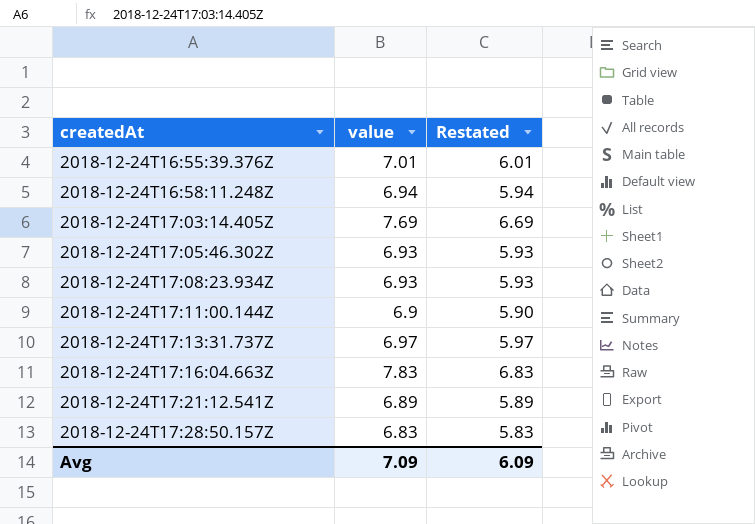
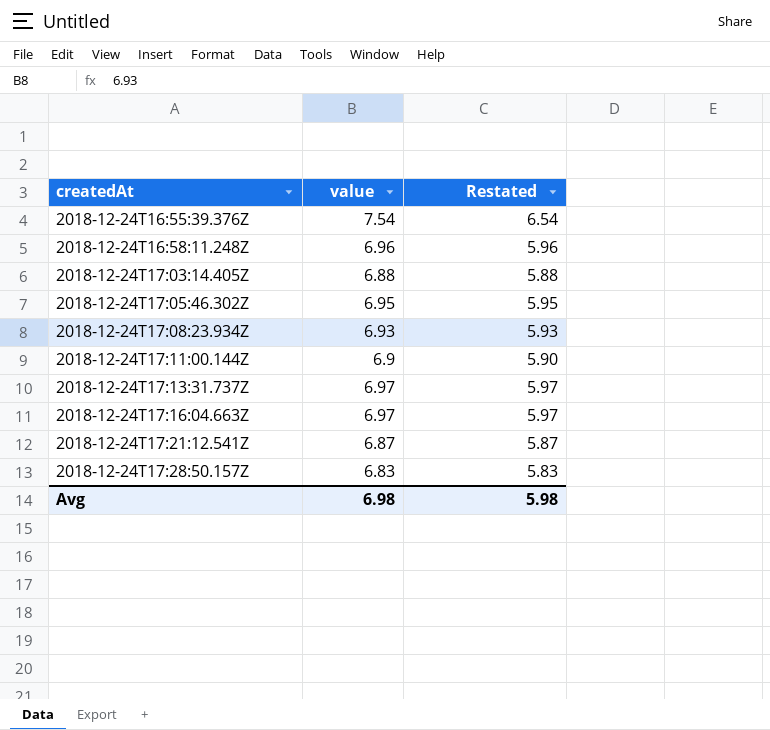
2018-12-24T16:55:39.376Z | value: 7.01 -> 7.54
2018-12-24T16:55:39.376Z | Restated: 6.01 -> 6.54
2018-12-24T16:58:11.248Z | value: 6.94 -> 6.96
2018-12-24T16:58:11.248Z | Restated: 5.94 -> 5.96
2018-12-24T17:03:14.405Z | value: 7.69 -> 6.88
2018-12-24T17:03:14.405Z | Restated: 6.69 -> 5.88
2018-12-24T17:05:46.302Z | value: 6.93 -> 6.95
2018-12-24T17:05:46.302Z | Restated: 5.93 -> 5.95
2018-12-24T17:16:04.663Z | value: 7.83 -> 6.97
2018-12-24T17:16:04.663Z | Restated: 6.83 -> 5.97
2018-12-24T17:21:12.541Z | value: 6.89 -> 6.87
2018-12-24T17:21:12.541Z | Restated: 5.89 -> 5.87
Avg | value: 7.09 -> 6.98
Avg | Restated: 6.09 -> 5.98

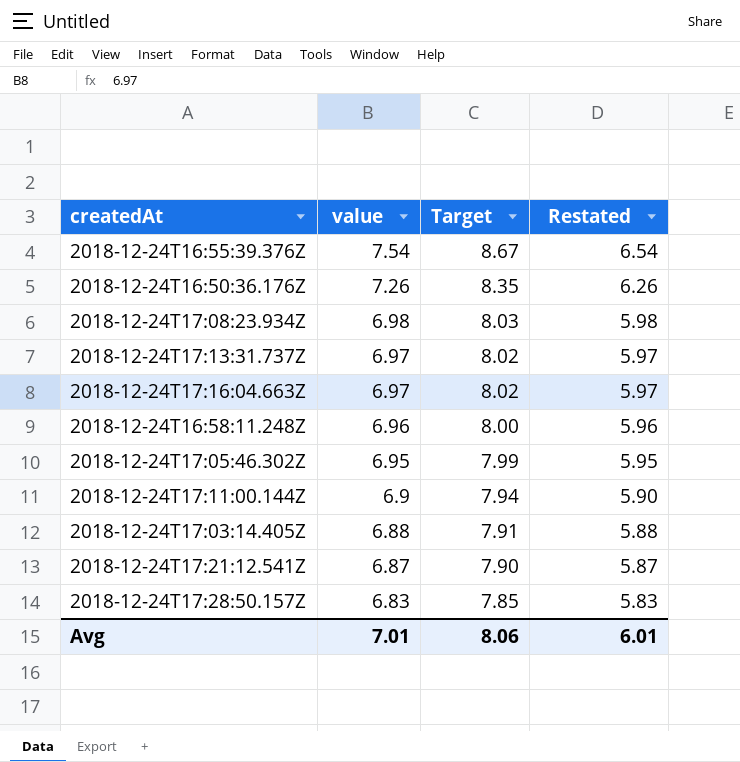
row order: createdAt ascending -> value descending
column Target | formula: none -> [value] * 1.15
row 2018-12-24T16:50:36.176Z: none -> 7.26 | 8.35 | 6.26
2018-12-24T17:08:23.934Z | value: 6.93 -> 6.98
2018-12-24T17:08:23.934Z | Restated: 5.93 -> 5.98
Avg | value: 6.98 -> 7.01
Avg | Restated: 5.98 -> 6.01

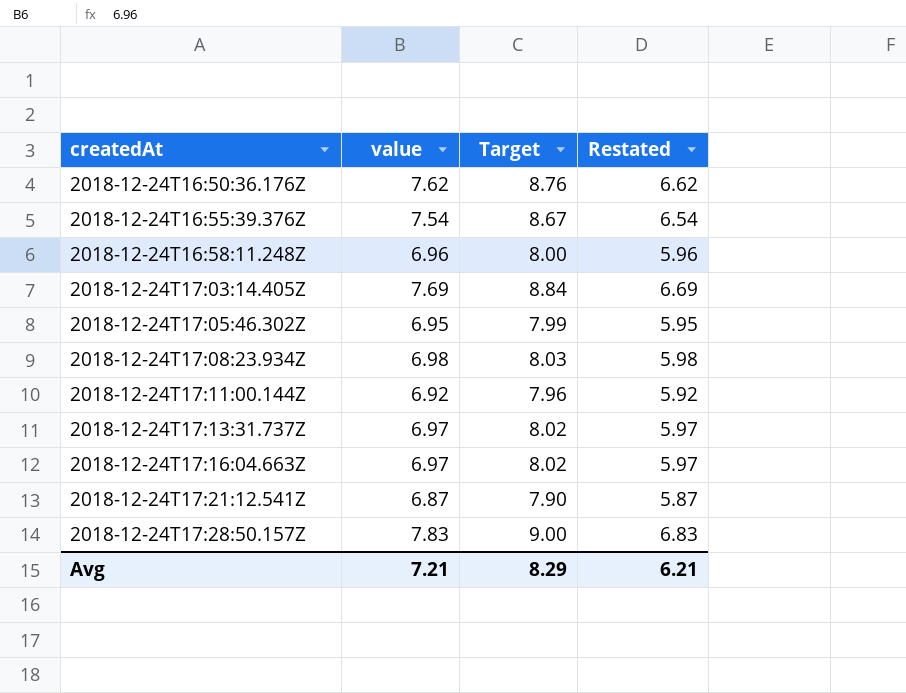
row order: value descending -> createdAt ascending
2018-12-24T16:50:36.176Z | value: 7.26 -> 7.62
2018-12-24T16:50:36.176Z | Target: 8.35 -> 8.76
2018-12-24T16:50:36.176Z | Restated: 6.26 -> 6.62
2018-12-24T17:03:14.405Z | value: 6.88 -> 7.69
2018-12-24T17:03:14.405Z | Target: 7.91 -> 8.84
2018-12-24T17:03:14.405Z | Restated: 5.88 -> 6.69
2018-12-24T17:11:00.144Z | value: 6.9 -> 6.92
2018-12-24T17:11:00.144Z | Target: 7.94 -> 7.96
2018-12-24T17:11:00.144Z | Restated: 5.90 -> 5.92
2018-12-24T17:28:50.157Z | value: 6.83 -> 7.83
2018-12-24T17:28:50.157Z | Target: 7.85 -> 9.00
2018-12-24T17:28:50.157Z | Restated: 5.83 -> 6.83
Avg | value: 7.01 -> 7.21
Avg | Target: 8.06 -> 8.29
Avg | Restated: 6.01 -> 6.21

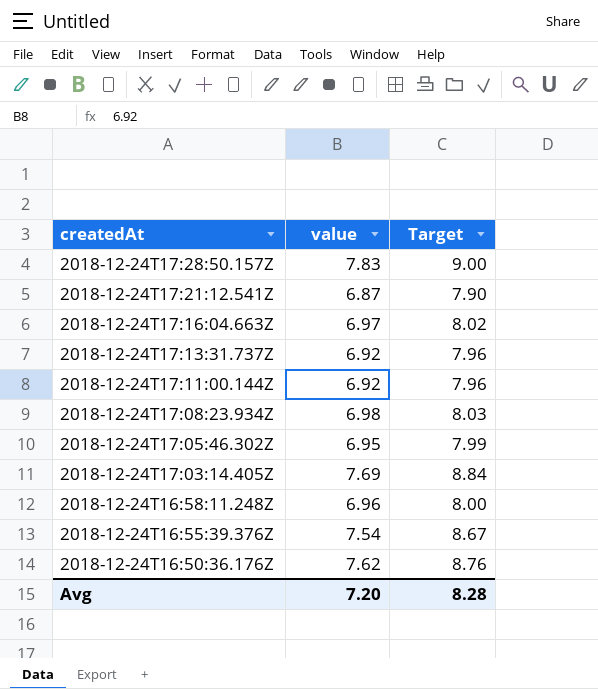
row order: createdAt ascending -> createdAt descending
column Restated | formula: [value] - 1 -> none
2018-12-24T17:13:31.737Z | value: 6.97 -> 6.92
2018-12-24T17:13:31.737Z | Target: 8.02 -> 7.96
Avg | value: 7.21 -> 7.20
Avg | Target: 8.29 -> 8.28

